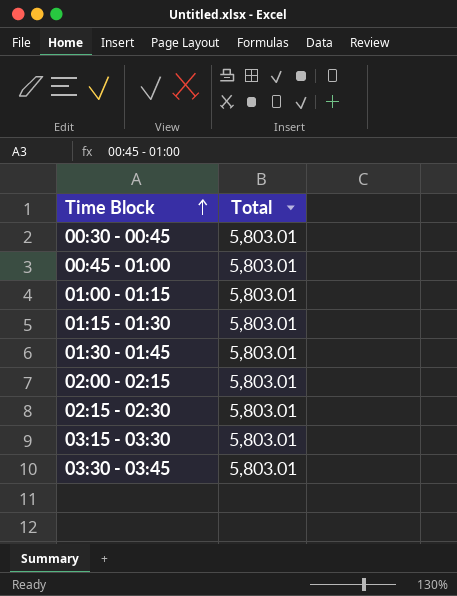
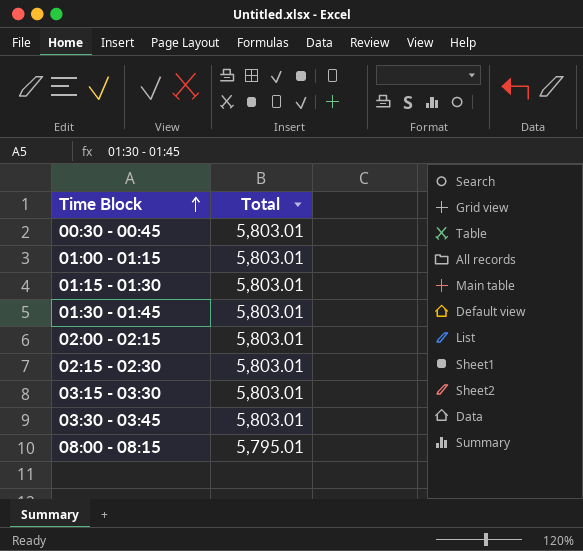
row 00:45 - 01:00: 5,803.01 -> none
row 08:00 - 08:15: none -> 5,795.01

